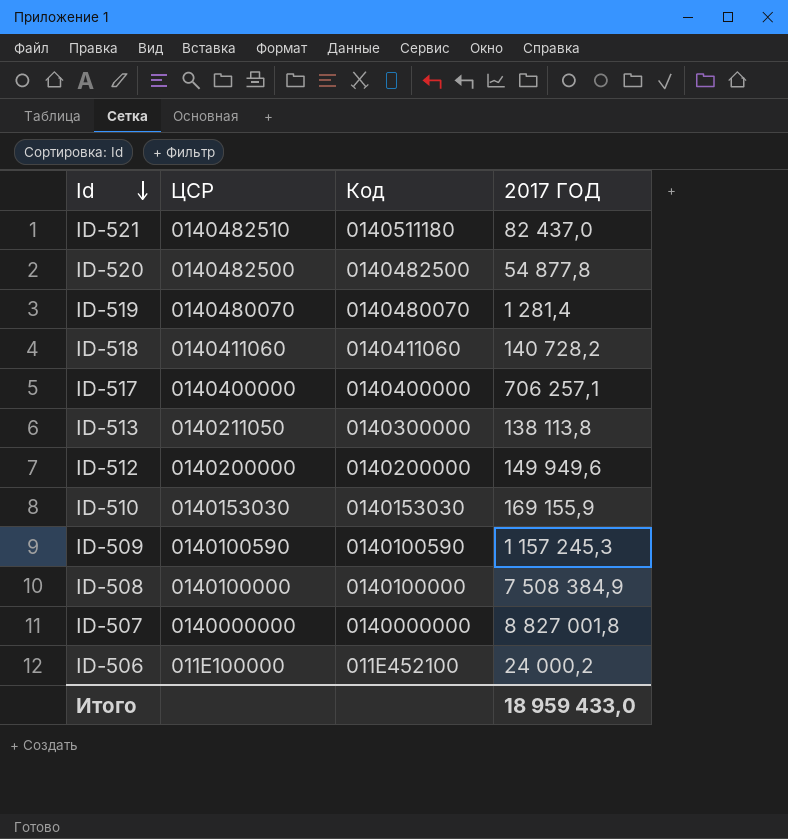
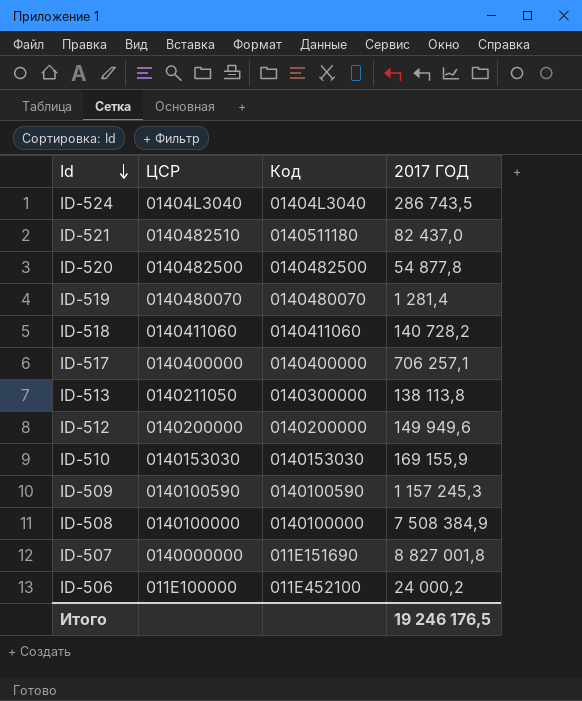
row ID-524: none -> 01404L3040 | 01404L3040 | 286 743,5
ID-507 | Код: 0140000000 -> 011E151690
Итого | 2017 ГОД: 18 959 433,0 -> 19 246 176,5

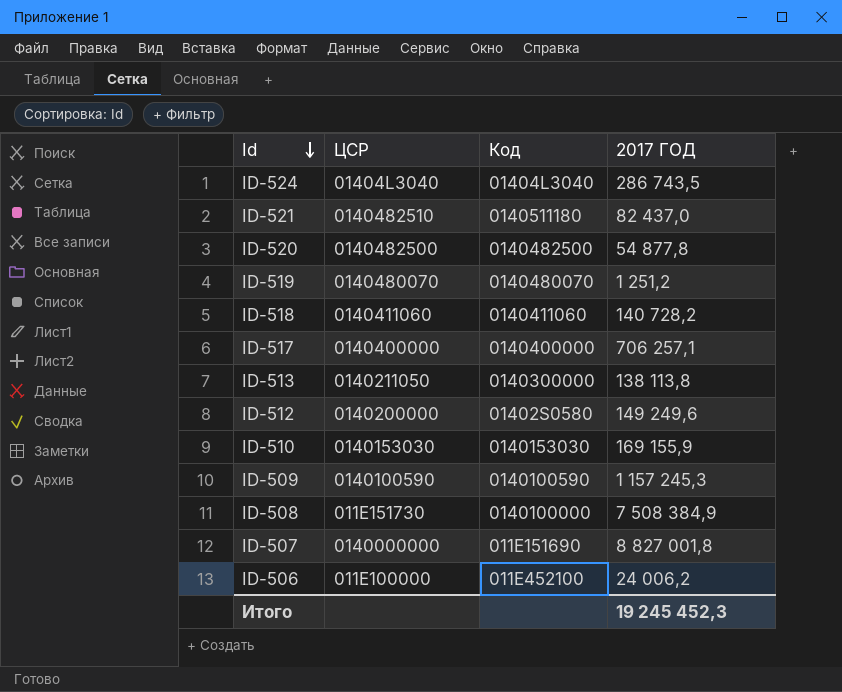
ID-519 | 2017 ГОД: 1 281,4 -> 1 251,2
ID-512 | Код: 0140200000 -> 01402S0580
ID-512 | 2017 ГОД: 149 949,6 -> 149 249,6
ID-508 | ЦСР: 0140100000 -> 011E151730
ID-506 | 2017 ГОД: 24 000,2 -> 24 006,2
Итого | 2017 ГОД: 19 246 176,5 -> 19 245 452,3

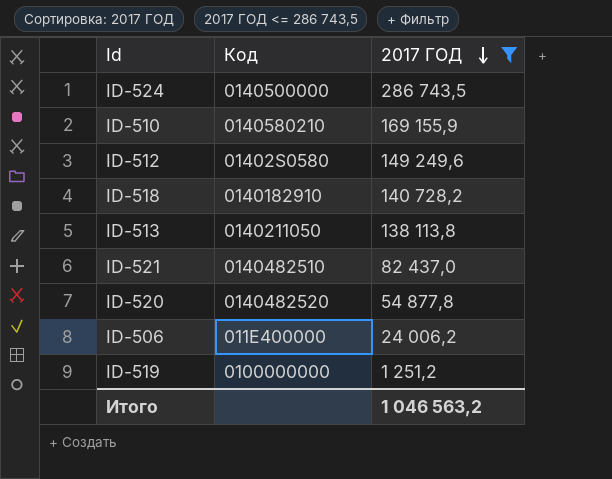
filter: none -> 2017 ГОД <= 286 743,5
row order: Id descending -> 2017 ГОД descending
column ЦСР | position: 2 -> none
ID-524 | Код: 01404L3040 -> 0140500000
ID-510 | Код: 0140153030 -> 0140580210
ID-518 | Код: 0140411060 -> 0140182910
ID-513 | Код: 0140300000 -> 0140211050
ID-521 | Код: 0140511180 -> 0140482510
ID-520 | Код: 0140482500 -> 0140482520
ID-506 | Код: 011E452100 -> 011E400000
ID-519 | Код: 0140480070 -> 0100000000
Итого | 2017 ГОД: 19 245 452,3 -> 1 046 563,2

